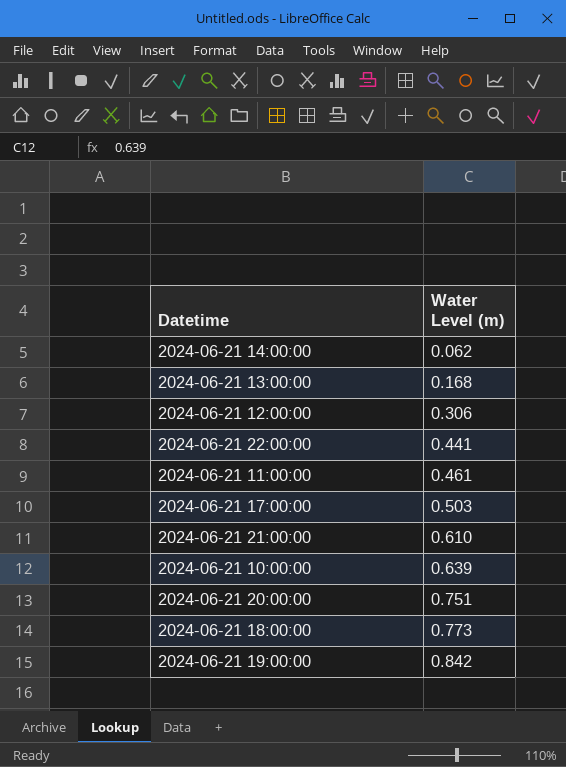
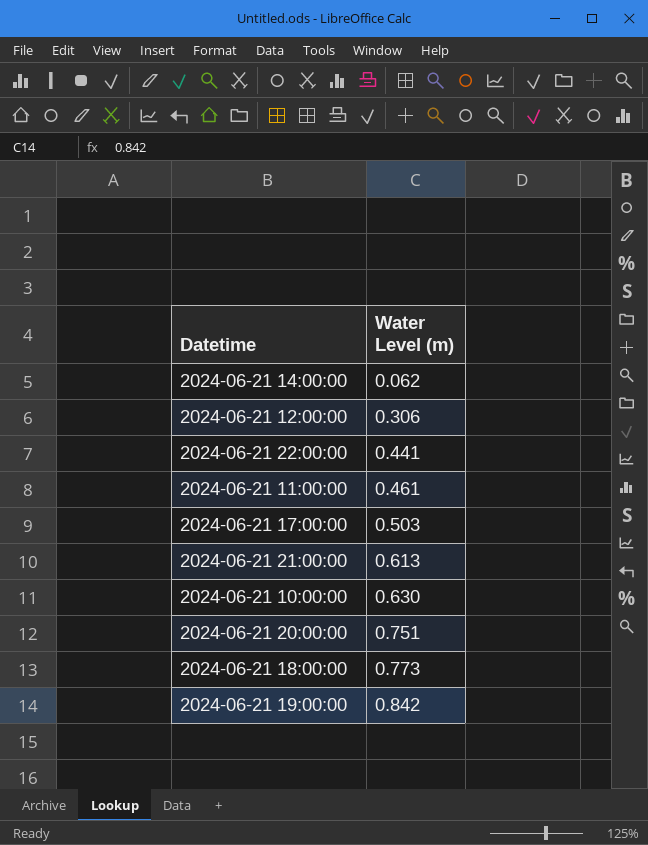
row 2024-06-21 13:00:00: 0.168 -> none
2024-06-21 21:00:00 | Water Level (m): 0.610 -> 0.613
2024-06-21 10:00:00 | Water Level (m): 0.639 -> 0.630

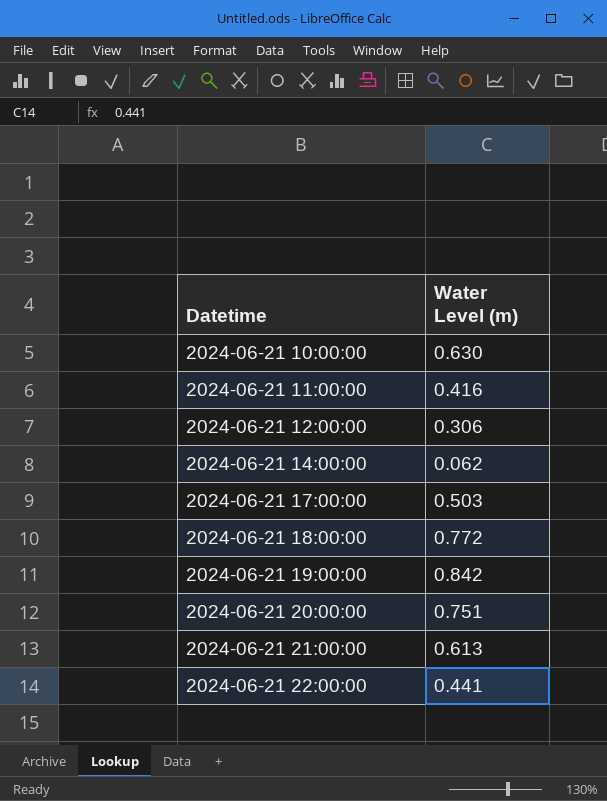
row order: Water Level (m) ascending -> Datetime ascending
2024-06-21 11:00:00 | Water Level (m): 0.461 -> 0.416
2024-06-21 18:00:00 | Water Level (m): 0.773 -> 0.772

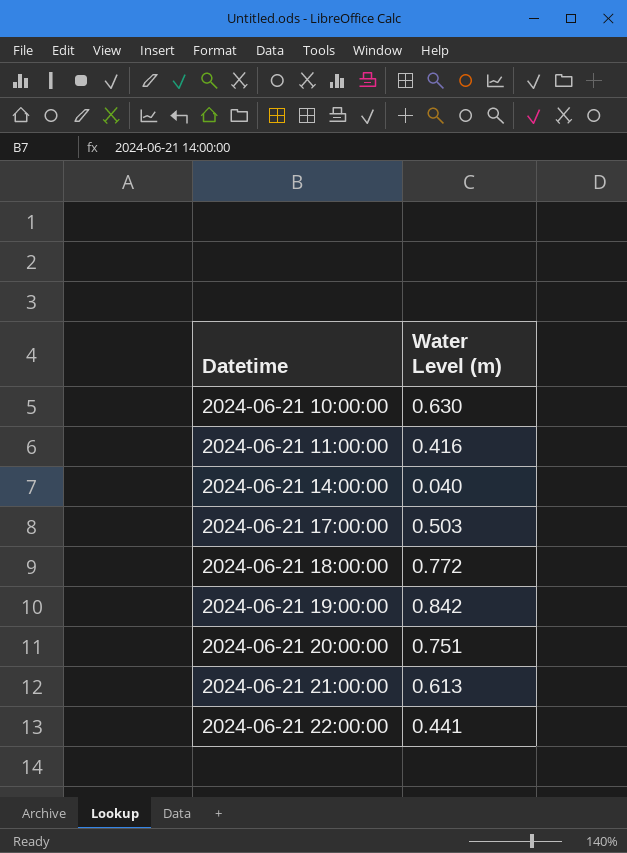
row 2024-06-21 12:00:00: 0.306 -> none
2024-06-21 14:00:00 | Water Level (m): 0.062 -> 0.040

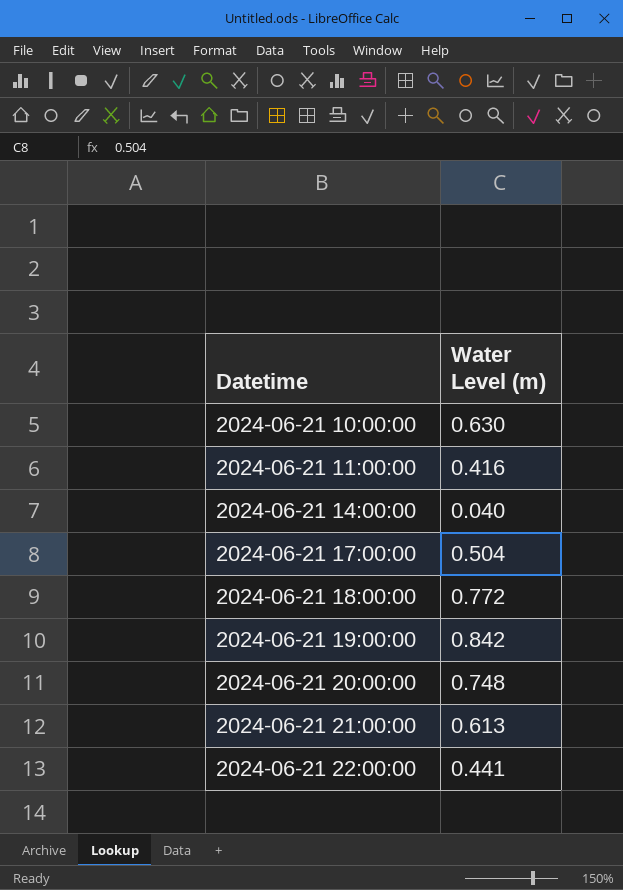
2024-06-21 17:00:00 | Water Level (m): 0.503 -> 0.504
2024-06-21 20:00:00 | Water Level (m): 0.751 -> 0.748

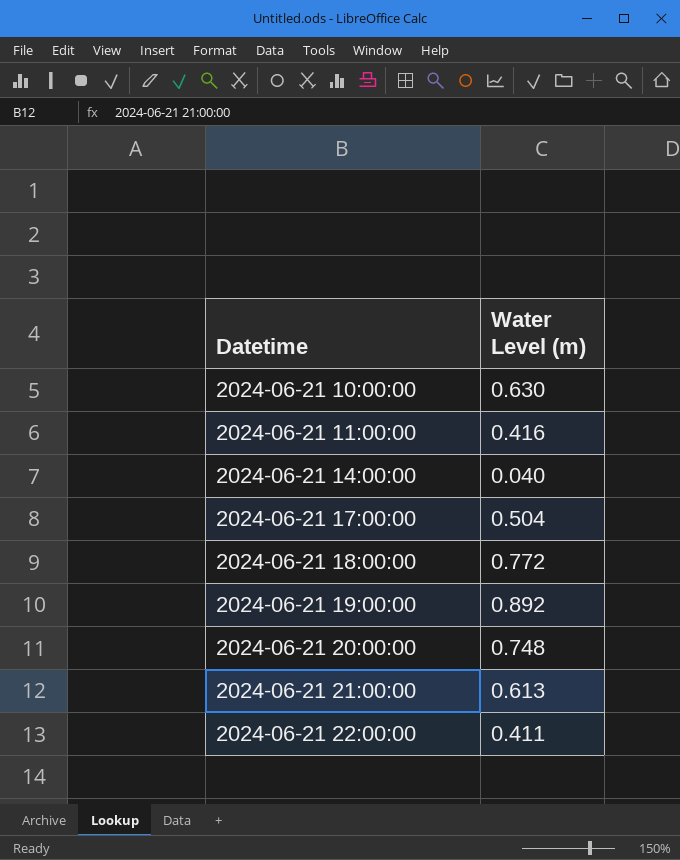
2024-06-21 19:00:00 | Water Level (m): 0.842 -> 0.892
2024-06-21 22:00:00 | Water Level (m): 0.441 -> 0.411

